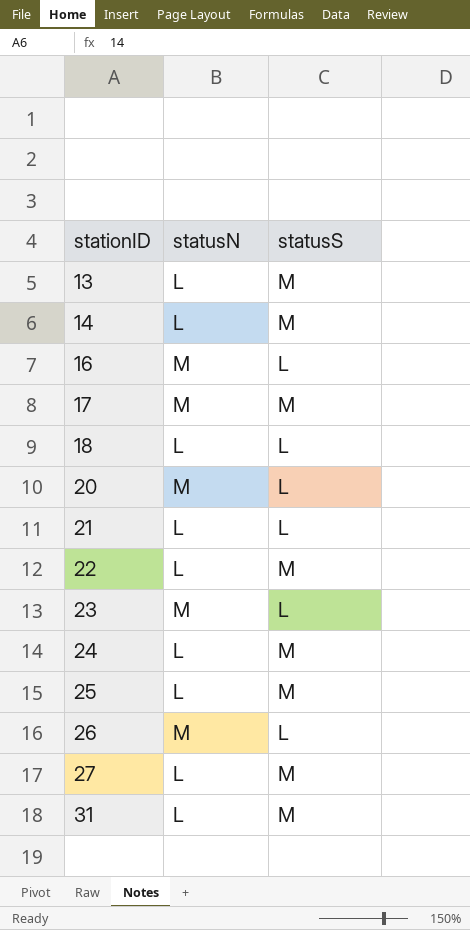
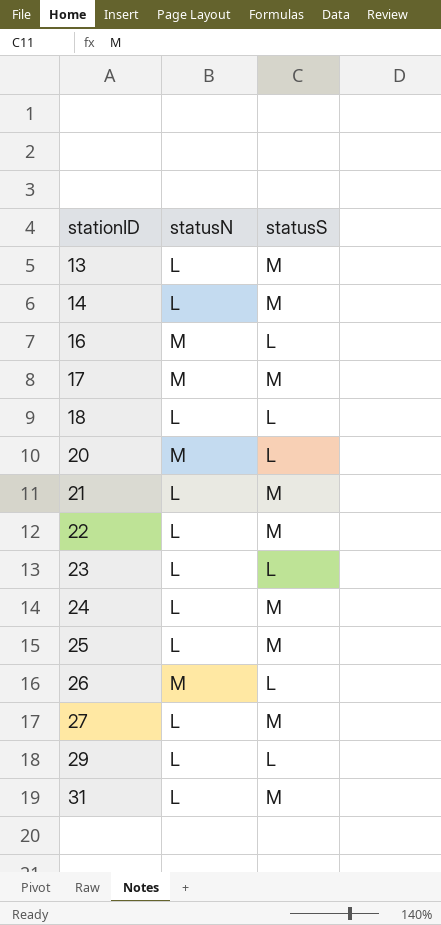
21 | statusS: L -> M
23 | statusN: M -> L
row 29: none -> L | L

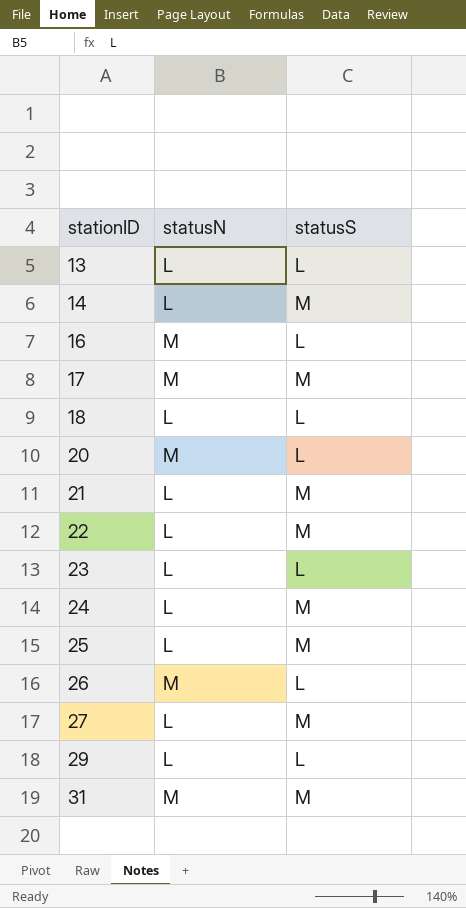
13 | statusS: M -> L
31 | statusN: L -> M

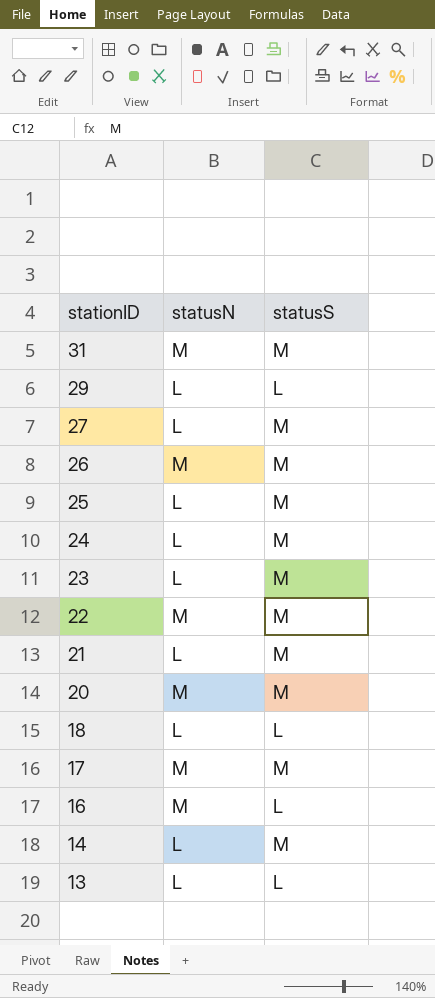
row order: stationID ascending -> stationID descending
26 | statusS: L -> M
23 | statusS: L -> M
22 | statusN: L -> M
20 | statusS: L -> M

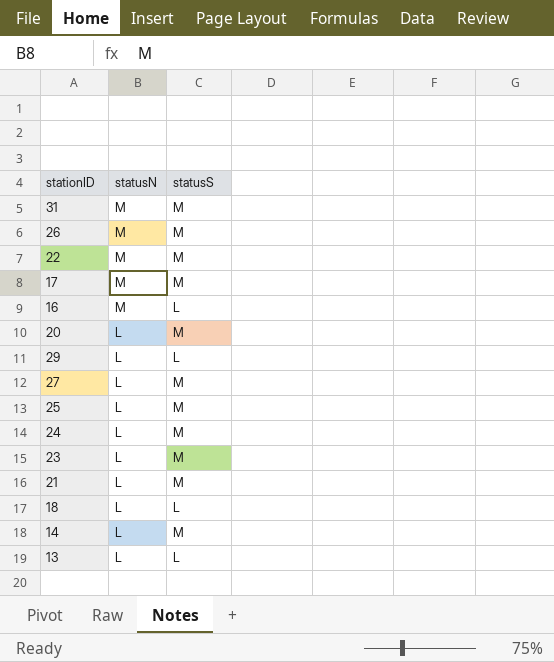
row order: stationID descending -> statusN descending
20 | statusN: M -> L

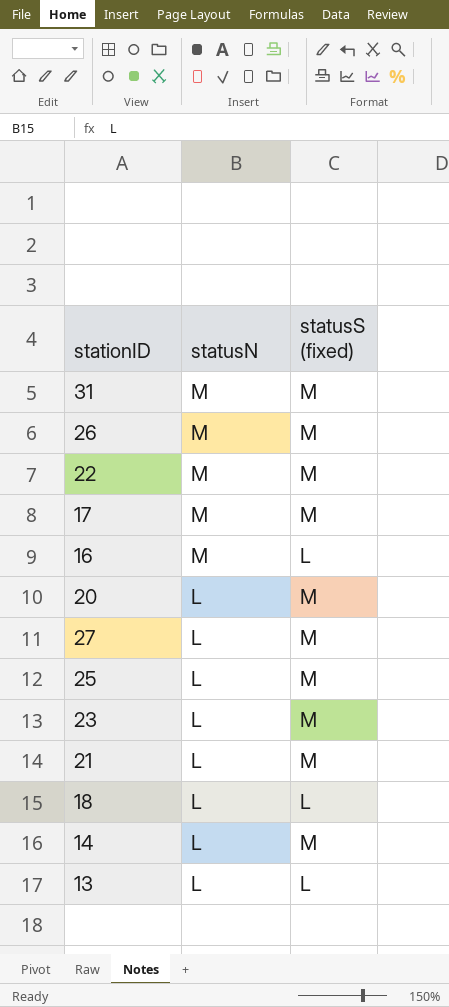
column name: statusS -> statusS (fixed)
row 29: L | L -> none
row 24: L | M -> none

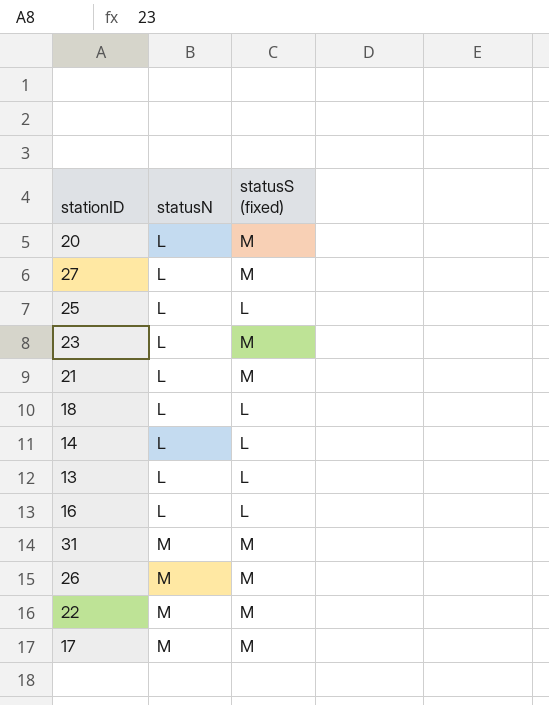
row order: statusN descending -> statusN ascending
25 | statusS (fixed): M -> L
14 | statusS (fixed): M -> L
16 | statusN: M -> L

